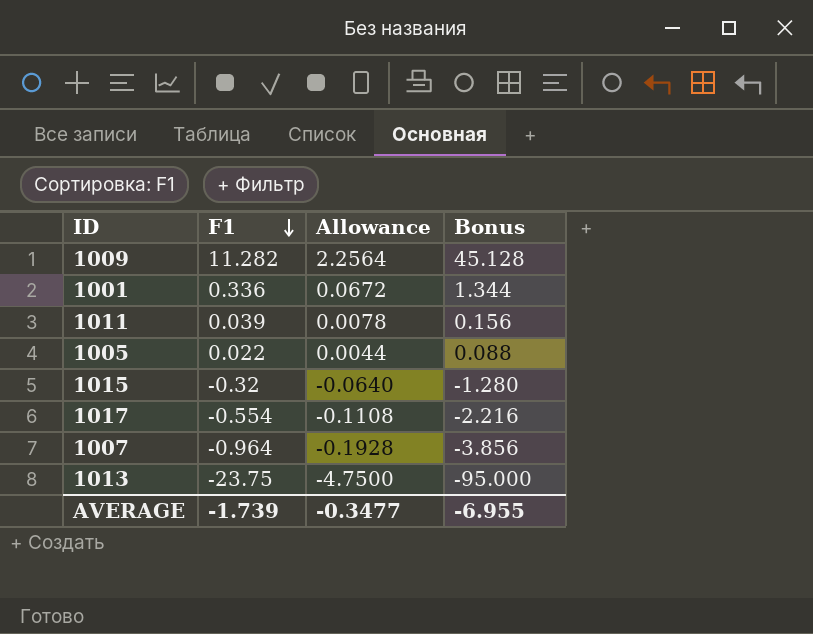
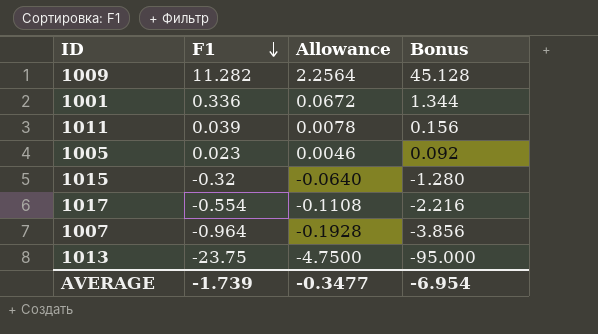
1005 | F1: 0.022 -> 0.023
1005 | Allowance: 0.0044 -> 0.0046
1005 | Bonus: 0.088 -> 0.092
AVERAGE | Bonus: -6.955 -> -6.954

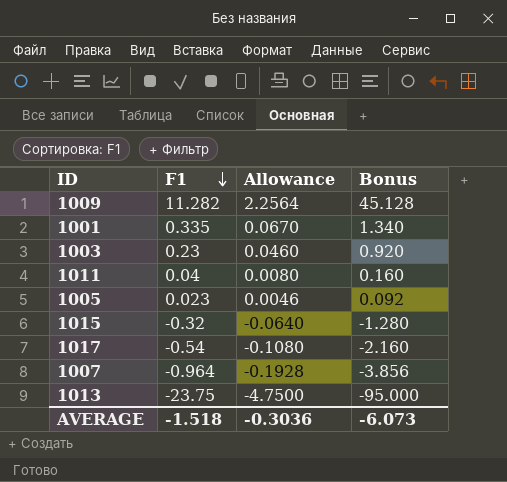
1001 | F1: 0.336 -> 0.335
1001 | Allowance: 0.0672 -> 0.0670
1001 | Bonus: 1.344 -> 1.340
row 1003: none -> 0.23 | 0.0460 | 0.920
1011 | F1: 0.039 -> 0.04
1011 | Allowance: 0.0078 -> 0.0080
1011 | Bonus: 0.156 -> 0.160
1017 | F1: -0.554 -> -0.54
1017 | Allowance: -0.1108 -> -0.1080
1017 | Bonus: -2.216 -> -2.160
AVERAGE | F1: -1.739 -> -1.518
AVERAGE | Allowance: -0.3477 -> -0.3036
AVERAGE | Bonus: -6.954 -> -6.073

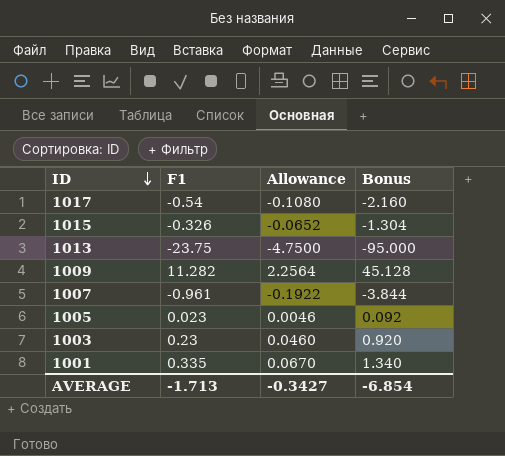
row order: F1 descending -> ID descending
row 1011: 0.04 | 0.0080 | 0.160 -> none
1015 | F1: -0.32 -> -0.326
1015 | Allowance: -0.0640 -> -0.0652
1015 | Bonus: -1.280 -> -1.304
1007 | F1: -0.964 -> -0.961
1007 | Allowance: -0.1928 -> -0.1922
1007 | Bonus: -3.856 -> -3.844
AVERAGE | F1: -1.518 -> -1.713
AVERAGE | Allowance: -0.3036 -> -0.3427
AVERAGE | Bonus: -6.073 -> -6.854

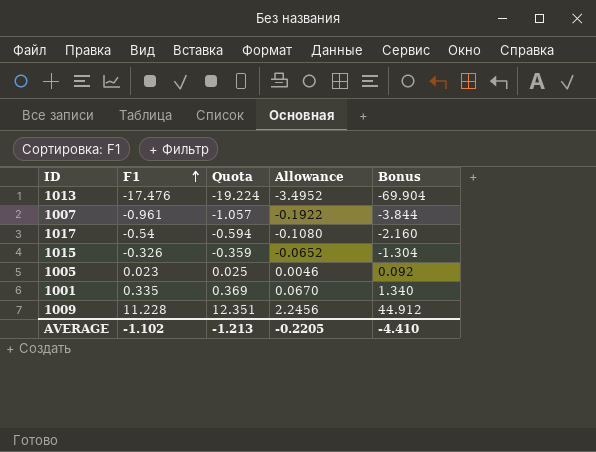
row order: ID descending -> F1 ascending
column Quota | formula: none -> [F1] * 1.1
row 1003: 0.23 | 0.0460 | 0.920 -> none
1013 | F1: -23.75 -> -17.476
1013 | Allowance: -4.7500 -> -3.4952
1013 | Bonus: -95.000 -> -69.904
1009 | F1: 11.282 -> 11.228
1009 | Allowance: 2.2564 -> 2.2456
1009 | Bonus: 45.128 -> 44.912
AVERAGE | F1: -1.713 -> -1.102
AVERAGE | Allowance: -0.3427 -> -0.2205
AVERAGE | Bonus: -6.854 -> -4.410

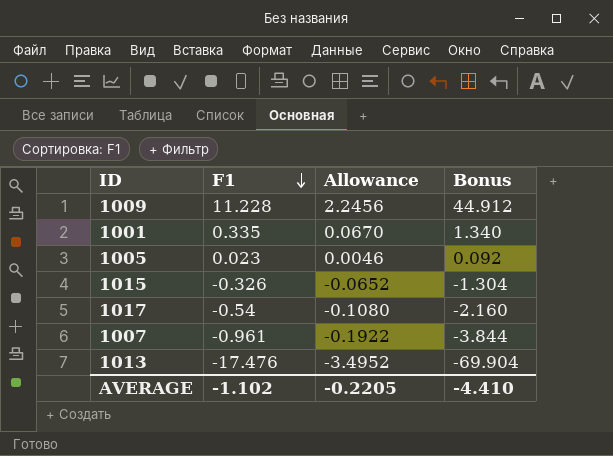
row order: F1 ascending -> F1 descending
column Quota | formula: [F1] * 1.1 -> none

